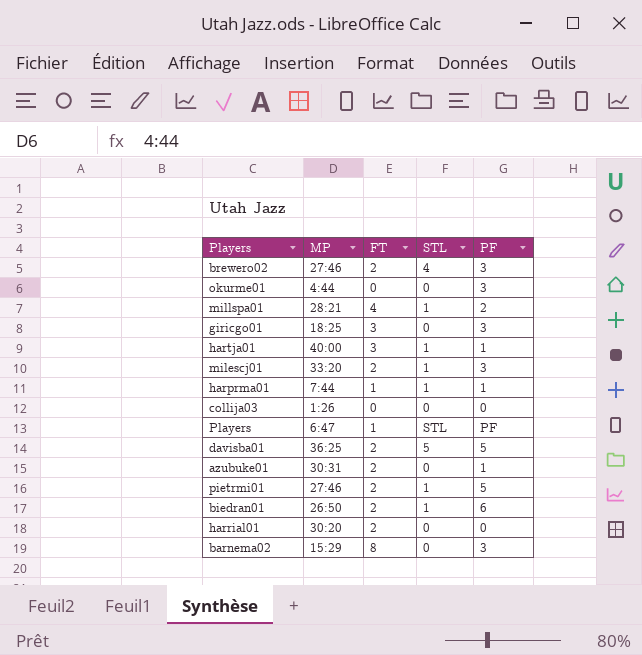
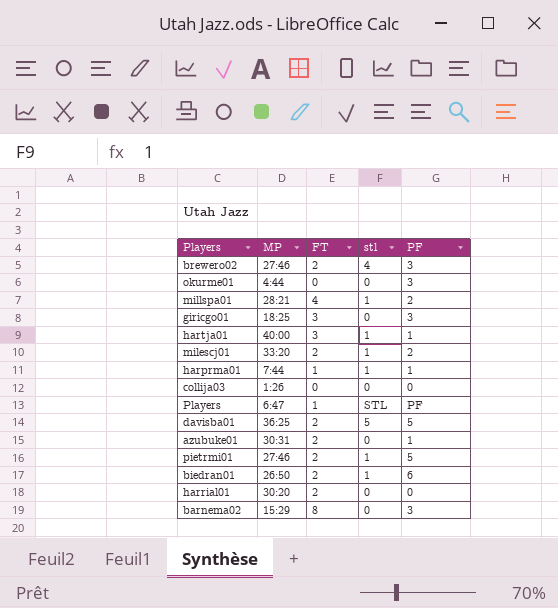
column name: STL -> stl
milescj01 | PF: 3 -> 2

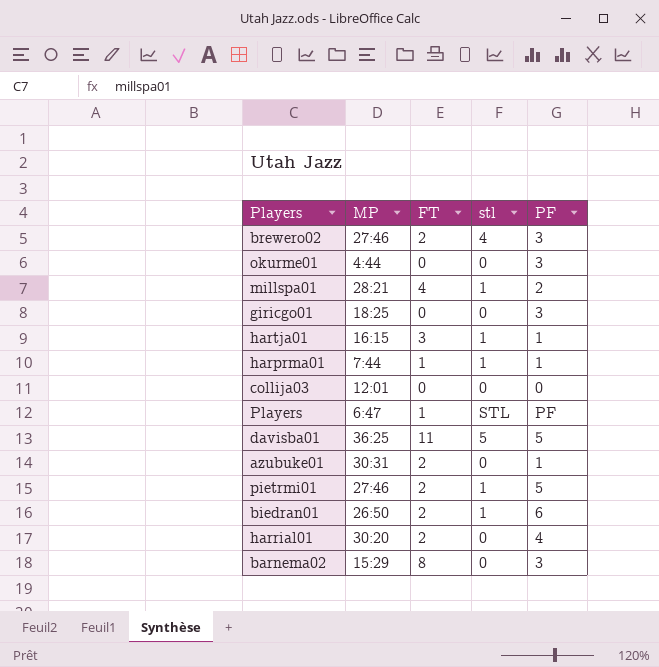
row milescj01: 33:20 | 2 | 1 | 2 -> none
giricgo01 | FT: 3 -> 0
hartja01 | MP: 40:00 -> 16:15
collija03 | MP: 1:26 -> 12:01
davisba01 | FT: 2 -> 11
harrial01 | PF: 0 -> 4

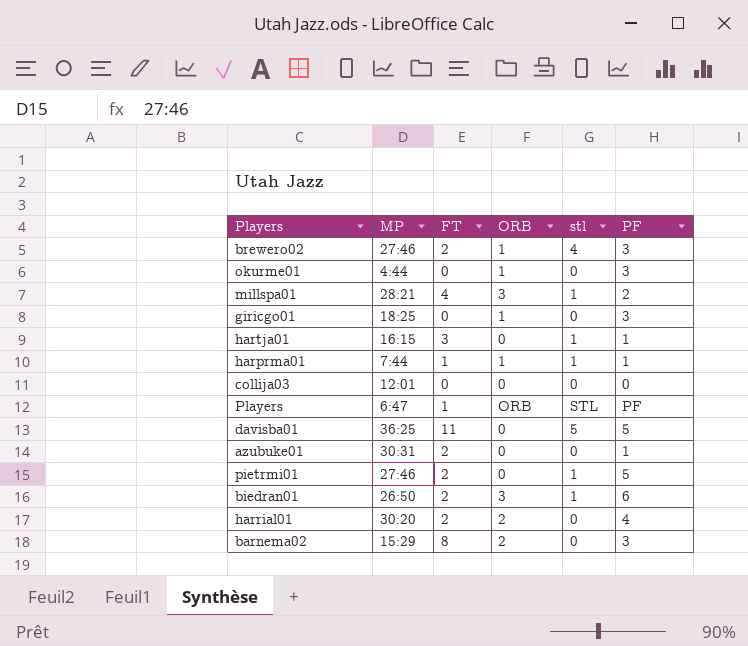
column ORB | position: none -> 4

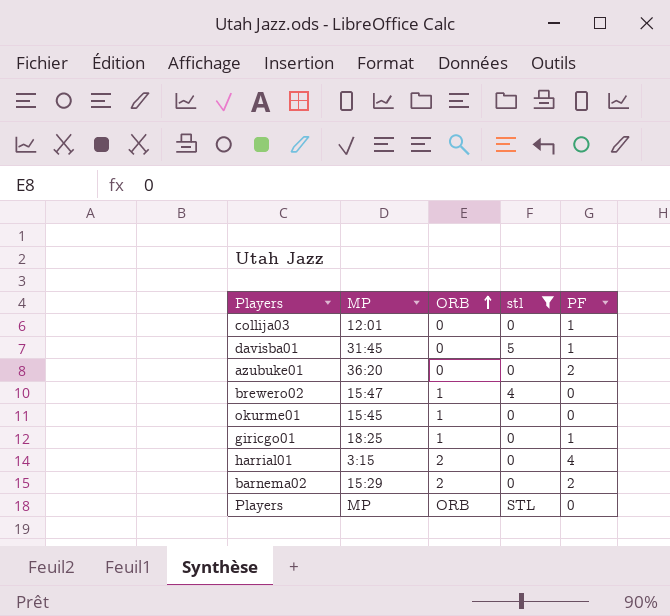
filter: none -> stl != 1
row order: none -> ORB ascending
column FT | position: 3 -> none
collija03 | PF: 0 -> 1
davisba01 | MP: 36:25 -> 31:45
davisba01 | PF: 5 -> 1
azubuke01 | MP: 30:31 -> 36:20
azubuke01 | PF: 1 -> 2
brewero02 | MP: 27:46 -> 15:47
brewero02 | PF: 3 -> 0
okurme01 | MP: 4:44 -> 15:45
okurme01 | PF: 3 -> 0
giricgo01 | PF: 3 -> 1
harrial01 | MP: 30:20 -> 3:15
barnema02 | PF: 3 -> 2
Players | MP: 6:47 -> MP
Players | PF: PF -> 0

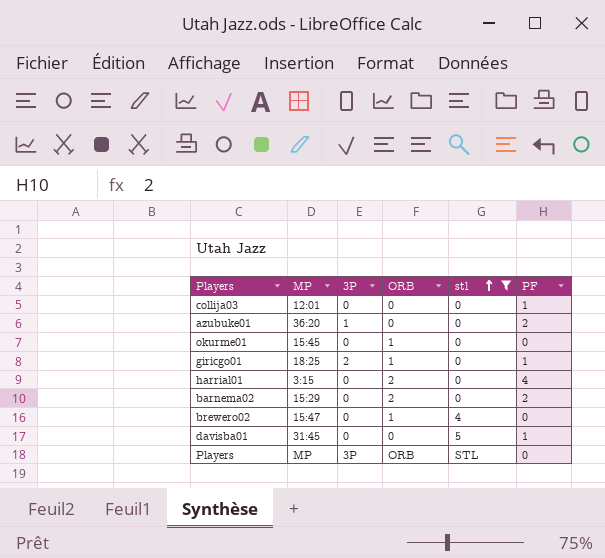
row order: ORB ascending -> stl ascending
column 3P | position: none -> 3

